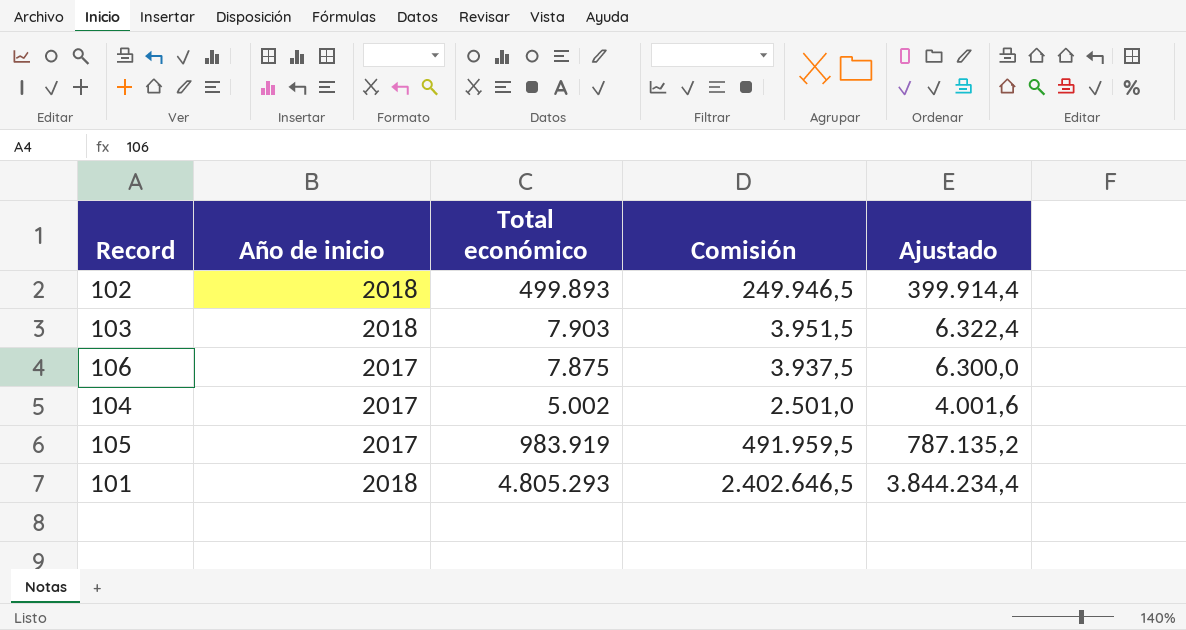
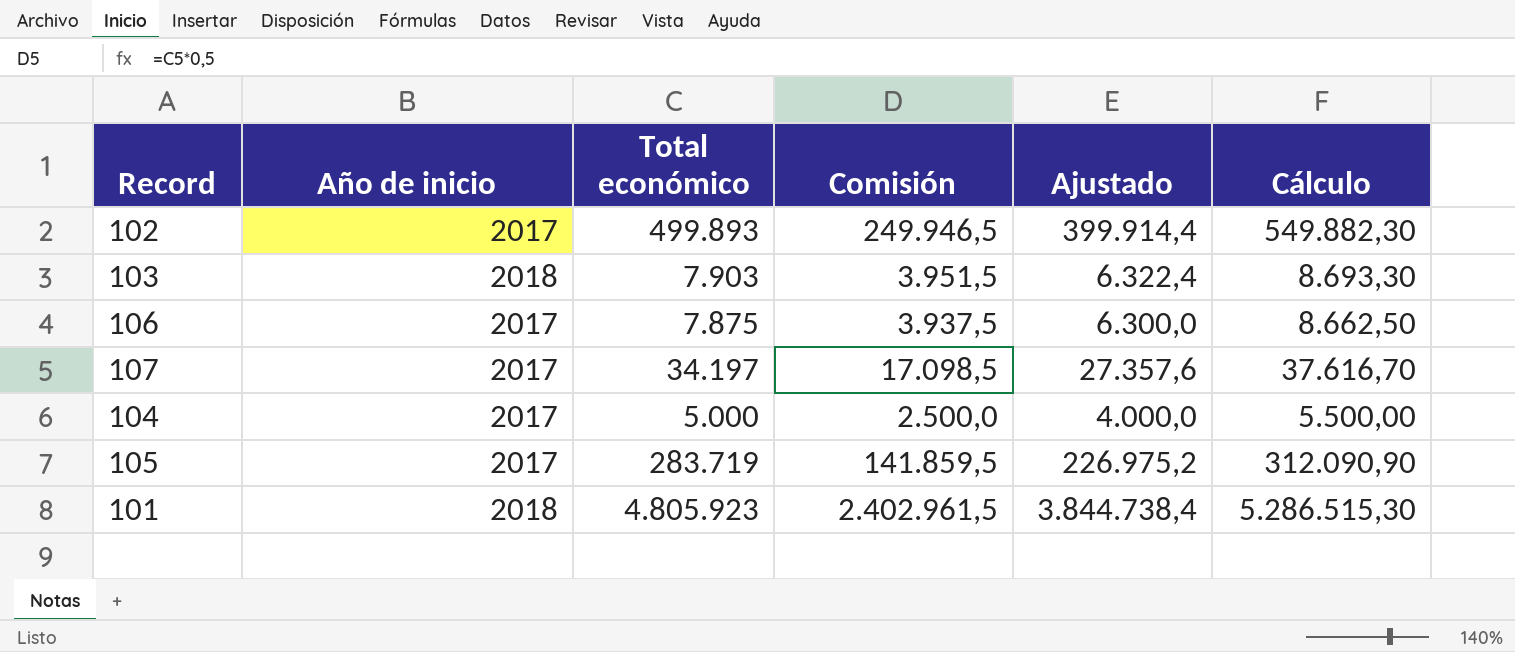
column Cálculo | formula: none -> [Total económico] * 1,1
102 | Año de inicio: 2018 -> 2017
row 107: none -> 2017 | 34.197 | 17.098,5 | 27.357,6 | 37.616,70
104 | Total económico: 5.002 -> 5.000
104 | Comisión: 2.501,0 -> 2.500,0
104 | Ajustado: 4.001,6 -> 4.000,0
105 | Total económico: 983.919 -> 283.719
105 | Comisión: 491.959,5 -> 141.859,5
105 | Ajustado: 787.135,2 -> 226.975,2
101 | Total económico: 4.805.293 -> 4.805.923
101 | Comisión: 2.402.646,5 -> 2.402.961,5
101 | Ajustado: 3.844.234,4 -> 3.844.738,4

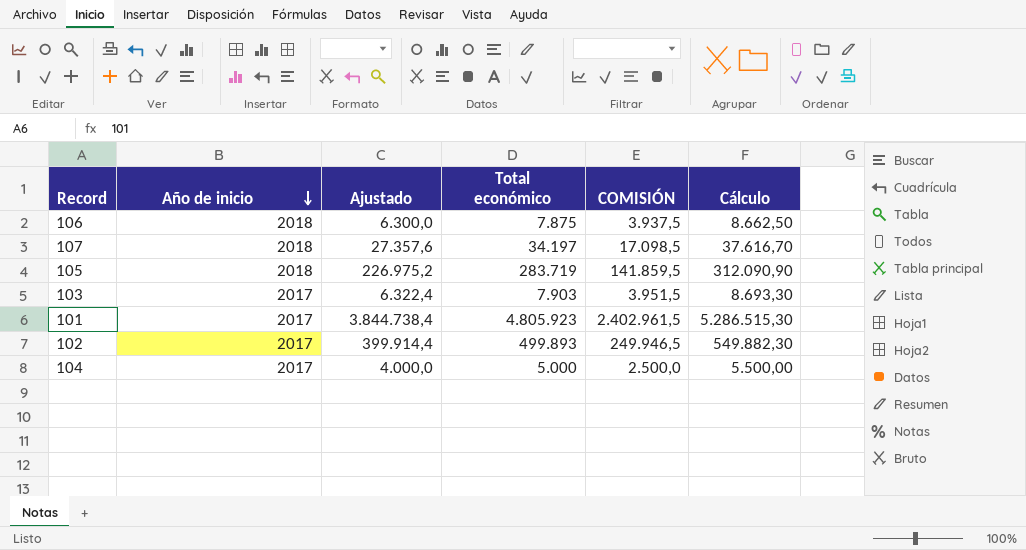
row order: none -> Año de inicio descending
column Ajustado | position: 5 -> 3
column name: Comisión -> COMISIÓN
106 | Año de inicio: 2017 -> 2018
107 | Año de inicio: 2017 -> 2018
105 | Año de inicio: 2017 -> 2018
103 | Año de inicio: 2018 -> 2017
101 | Año de inicio: 2018 -> 2017

